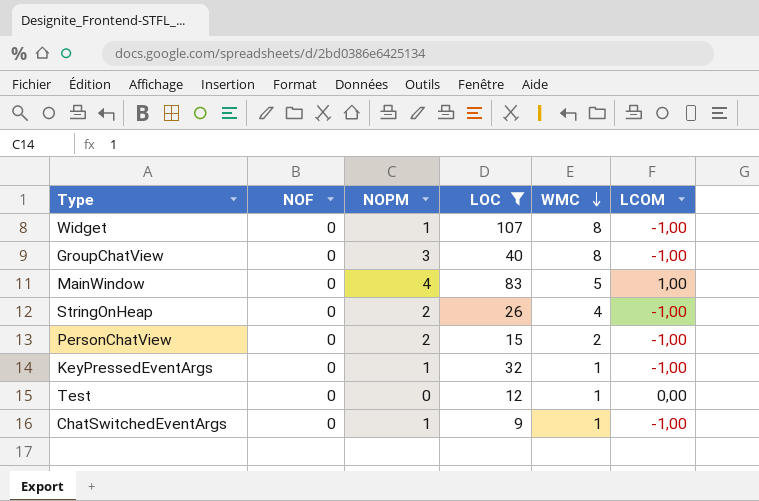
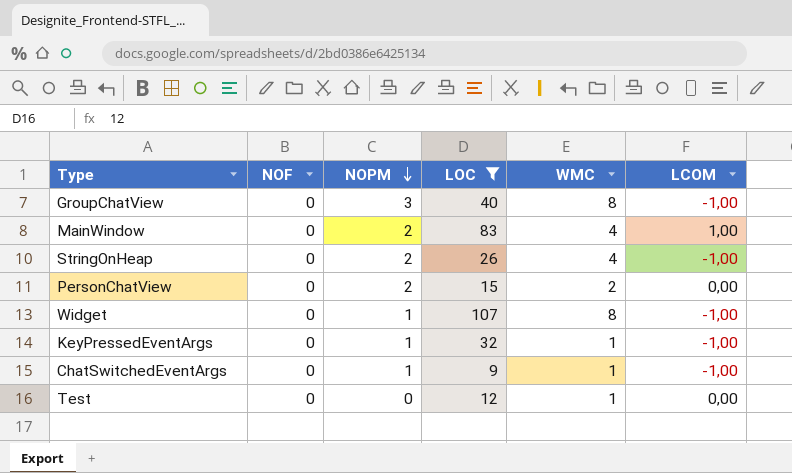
row order: WMC descending -> NOPM descending
MainWindow | NOPM: 4 -> 2
MainWindow | WMC: 5 -> 4
PersonChatView | LCOM: -1,00 -> 0,00

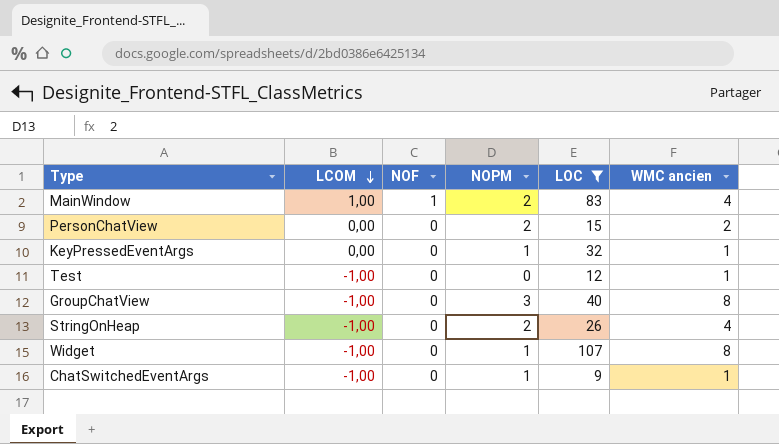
row order: NOPM descending -> LCOM descending
column LCOM | position: 6 -> 2
column name: WMC -> WMC ancien
MainWindow | NOF: 0 -> 1
KeyPressedEventArgs | LCOM: -1,00 -> 0,00
Test | LCOM: 0,00 -> -1,00

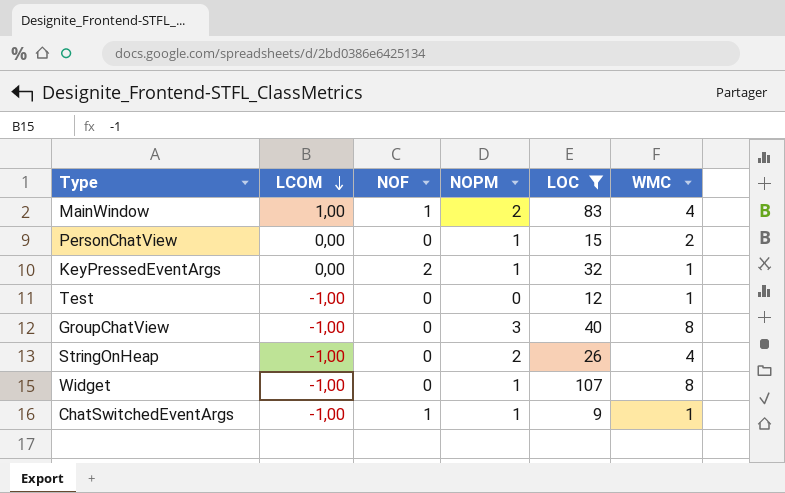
column name: WMC ancien -> WMC
PersonChatView | NOPM: 2 -> 1
KeyPressedEventArgs | NOF: 0 -> 2
ChatSwitchedEventArgs | NOF: 0 -> 1

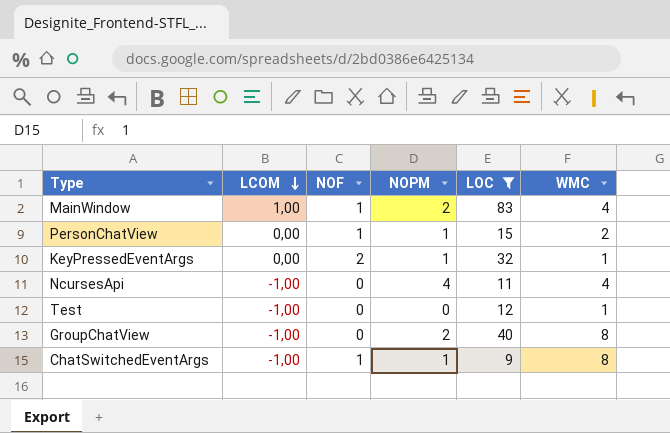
row StringOnHeap: -1,00 | 0 | 2 | 26 | 4 -> none
row Widget: -1,00 | 0 | 1 | 107 | 8 -> none
PersonChatView | NOF: 0 -> 1
row NcursesApi: none -> -1,00 | 0 | 4 | 11 | 4
GroupChatView | NOPM: 3 -> 2
ChatSwitchedEventArgs | WMC: 1 -> 8

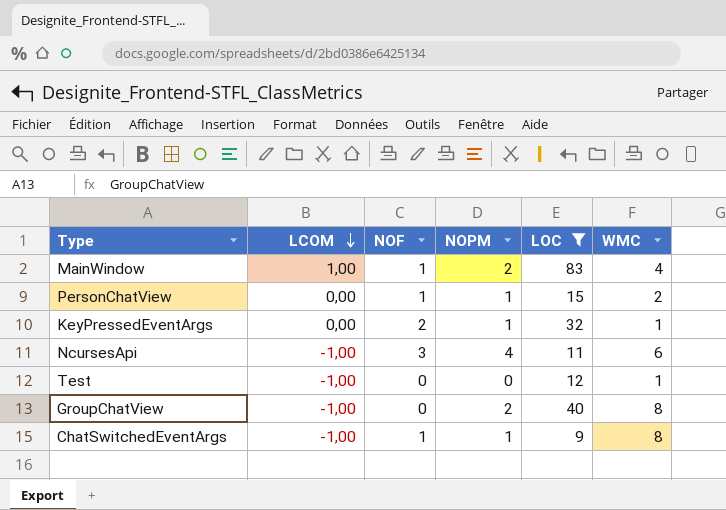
NcursesApi | NOF: 0 -> 3
NcursesApi | WMC: 4 -> 6

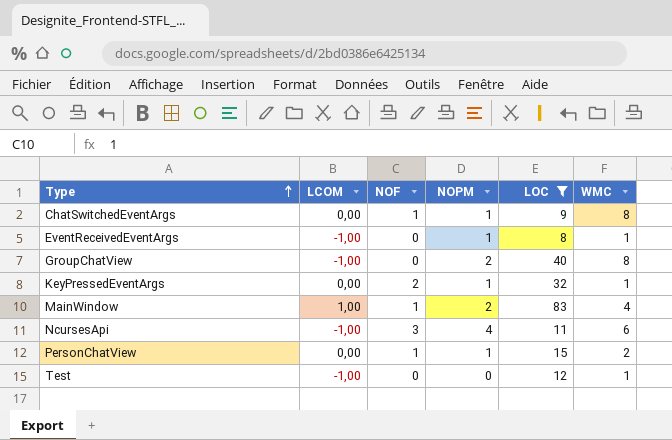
row order: LCOM descending -> Type ascending
ChatSwitchedEventArgs | LCOM: -1,00 -> 0,00
row EventReceivedEventArgs: none -> -1,00 | 0 | 1 | 8 | 1

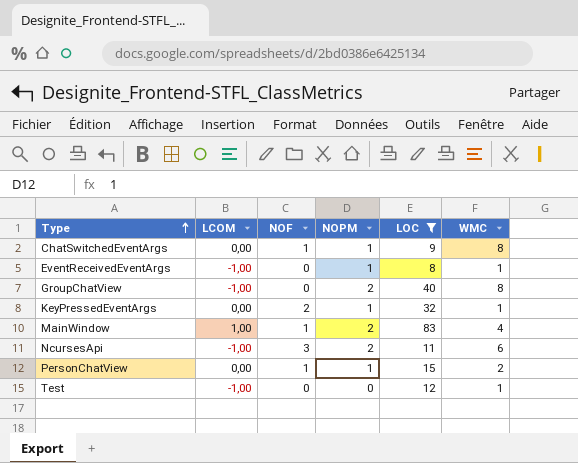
NcursesApi | NOPM: 4 -> 2

